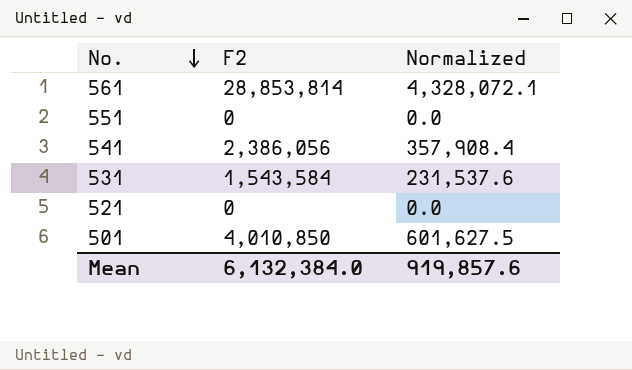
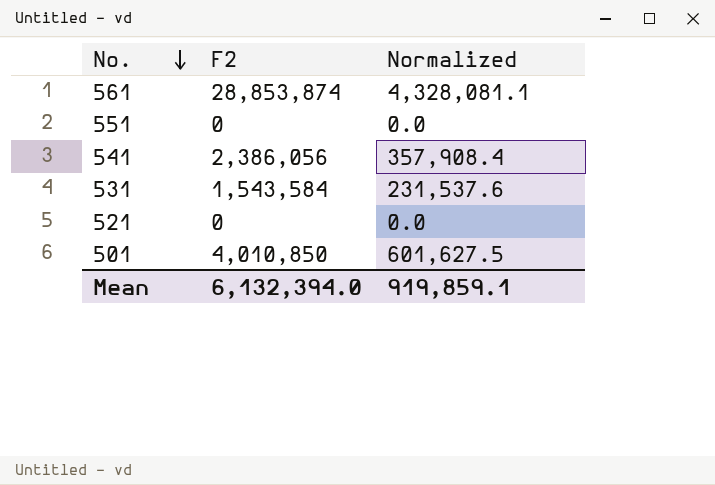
561 | F2: 28,853,814 -> 28,853,874
561 | Normalized: 4,328,072.1 -> 4,328,081.1
Mean | F2: 6,132,384.0 -> 6,132,394.0
Mean | Normalized: 919,857.6 -> 919,859.1

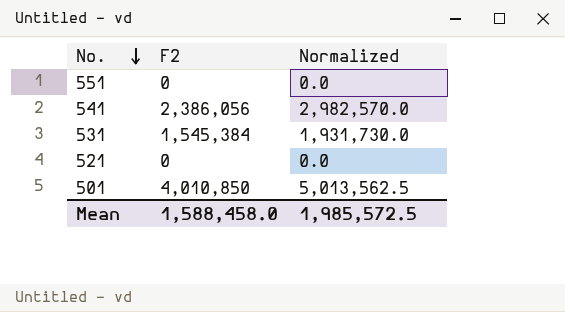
column Normalized | formula: [F2] * 0.15 -> [F2] * 1.25
row 561: 28,853,874 | 4,328,081.1 -> none
531 | F2: 1,543,584 -> 1,545,384
Mean | F2: 6,132,394.0 -> 1,588,458.0
Mean | Normalized: 919,859.1 -> 1,985,572.5

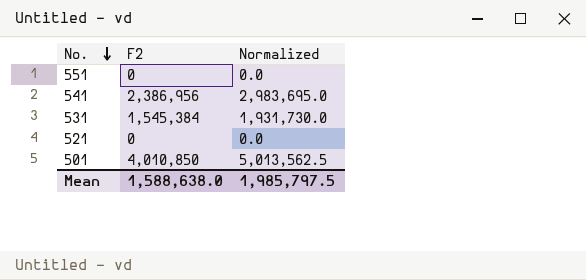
541 | F2: 2,386,056 -> 2,386,956
541 | Normalized: 2,982,570.0 -> 2,983,695.0
Mean | F2: 1,588,458.0 -> 1,588,638.0
Mean | Normalized: 1,985,572.5 -> 1,985,797.5

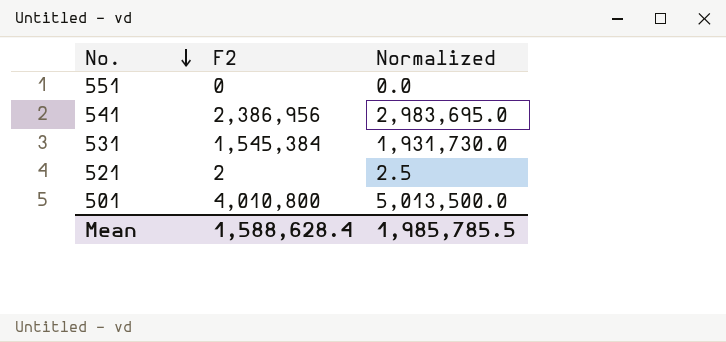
521 | F2: 0 -> 2
521 | Normalized: 0.0 -> 2.5
501 | F2: 4,010,850 -> 4,010,800
501 | Normalized: 5,013,562.5 -> 5,013,500.0
Mean | F2: 1,588,638.0 -> 1,588,628.4
Mean | Normalized: 1,985,797.5 -> 1,985,785.5

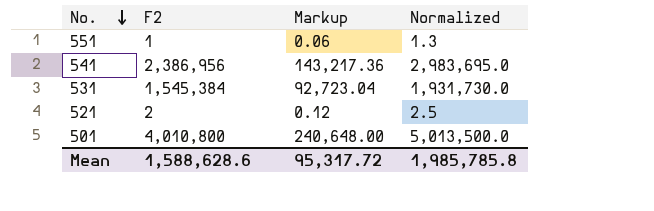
column Markup | formula: none -> [F2] * 0.06
551 | F2: 0 -> 1
551 | Normalized: 0.0 -> 1.3
Mean | F2: 1,588,628.4 -> 1,588,628.6
Mean | Normalized: 1,985,785.5 -> 1,985,785.8

